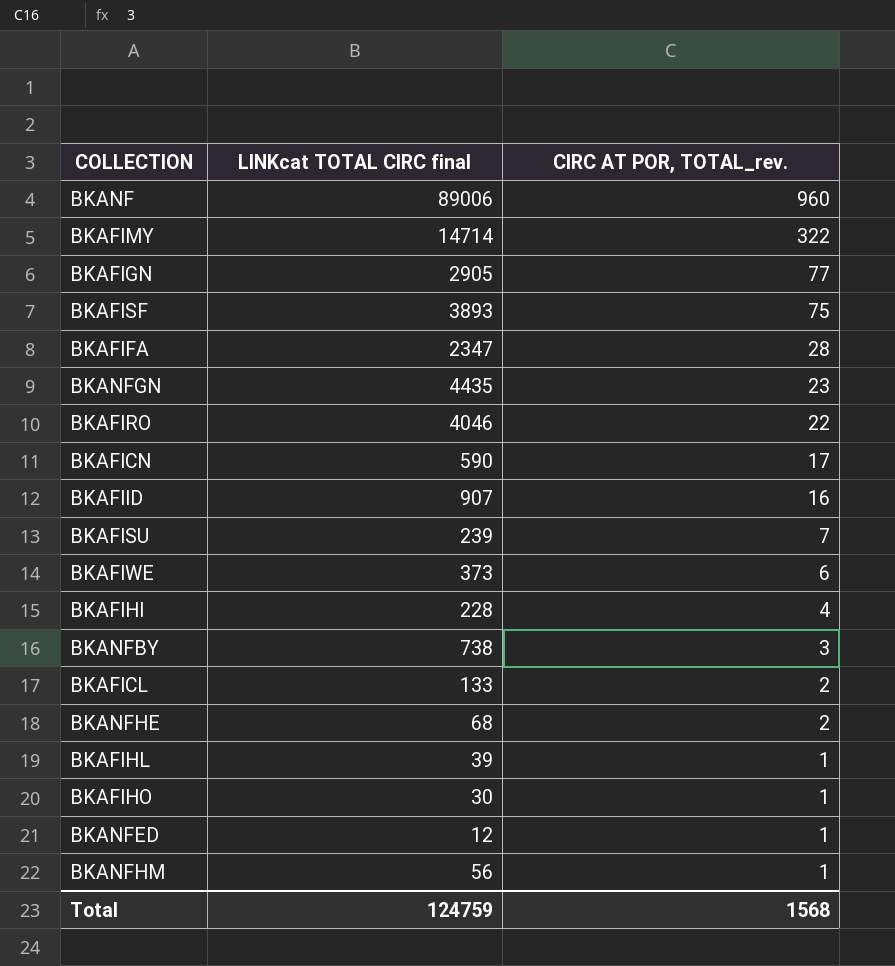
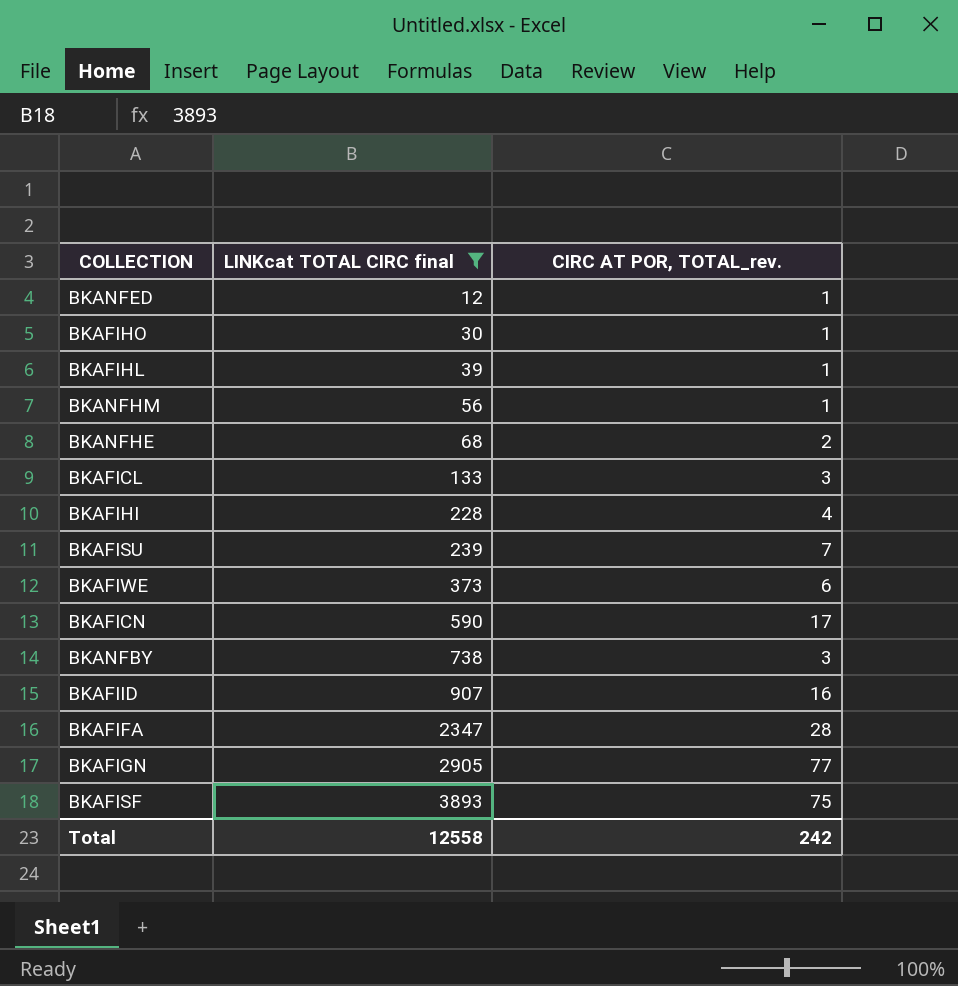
filter: none -> LINKcat TOTAL CIRC final <= 3893
row order: CIRC AT POR, TOTAL_rev. descending -> LINKcat TOTAL CIRC final ascending
BKAFICL | CIRC AT POR, TOTAL_rev.: 2 -> 3
Total | LINKcat TOTAL CIRC final: 124759 -> 12558
Total | CIRC AT POR, TOTAL_rev.: 1568 -> 242

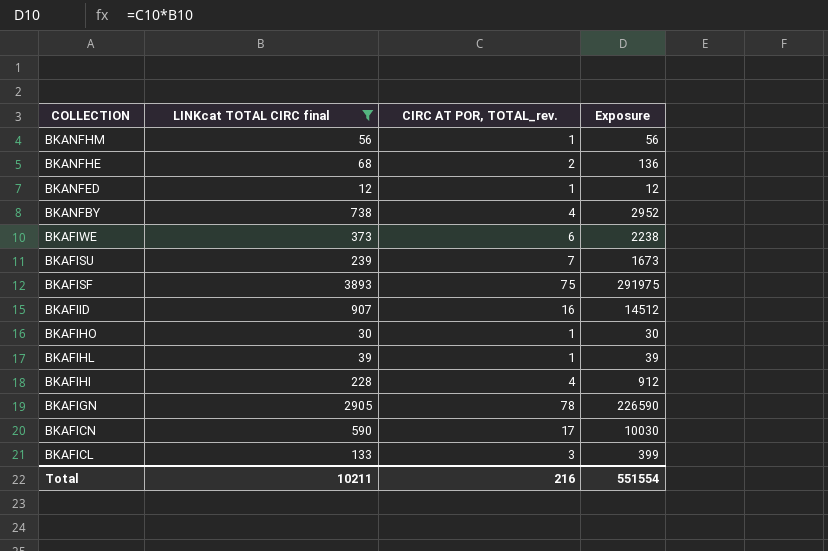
row order: LINKcat TOTAL CIRC final ascending -> COLLECTION descending
column Exposure | formula: none -> [LINKcat TOTAL CIRC final] * [CIRC AT POR, TOTAL_rev.]
row BKAFIFA: 2347 | 28 -> none
BKANFBY | CIRC AT POR, TOTAL_rev.: 3 -> 4
BKAFIGN | CIRC AT POR, TOTAL_rev.: 77 -> 78
Total | LINKcat TOTAL CIRC final: 12558 -> 10211
Total | CIRC AT POR, TOTAL_rev.: 242 -> 216

